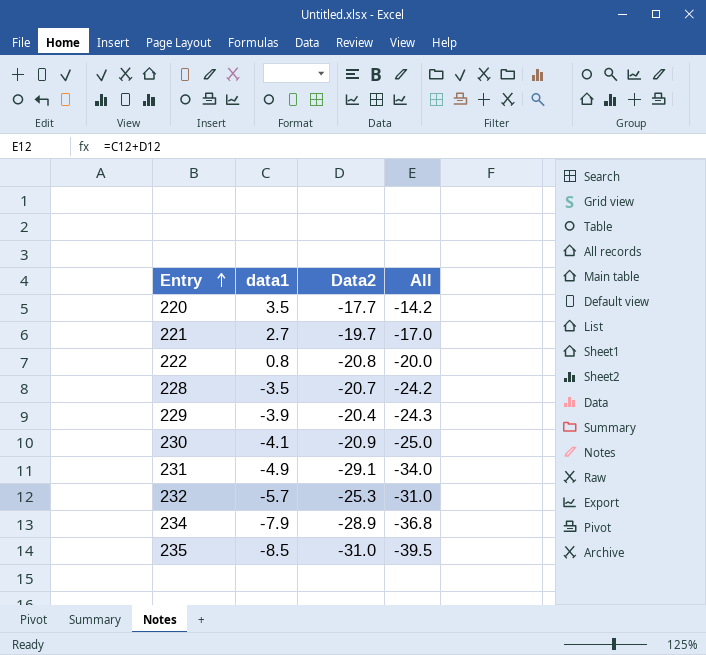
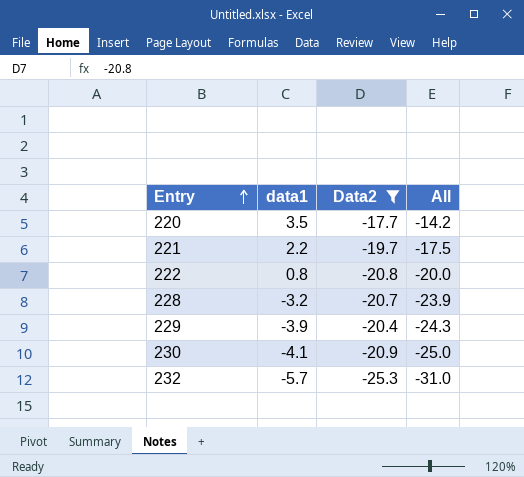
filter: none -> Data2 >= -25.3
221 | data1: 2.7 -> 2.2
221 | All: -17.0 -> -17.5
228 | data1: -3.5 -> -3.2
228 | All: -24.2 -> -23.9

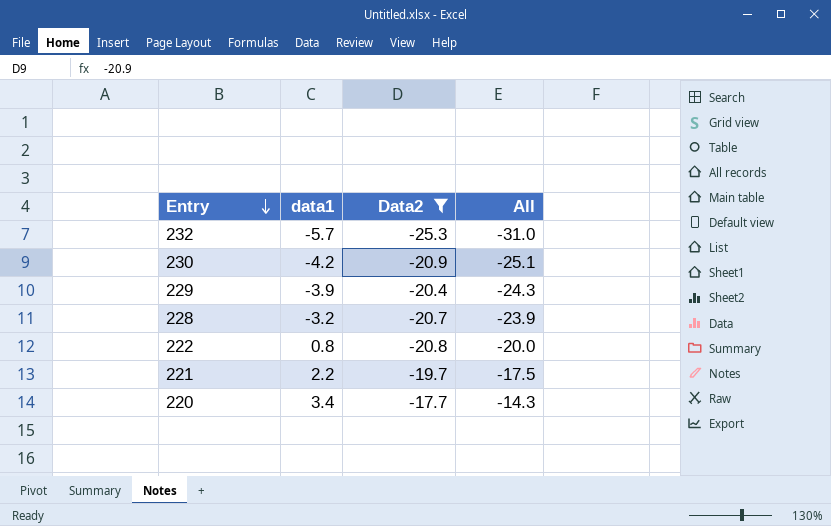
row order: Entry ascending -> Entry descending
230 | data1: -4.1 -> -4.2
230 | All: -25.0 -> -25.1
220 | data1: 3.5 -> 3.4
220 | All: -14.2 -> -14.3

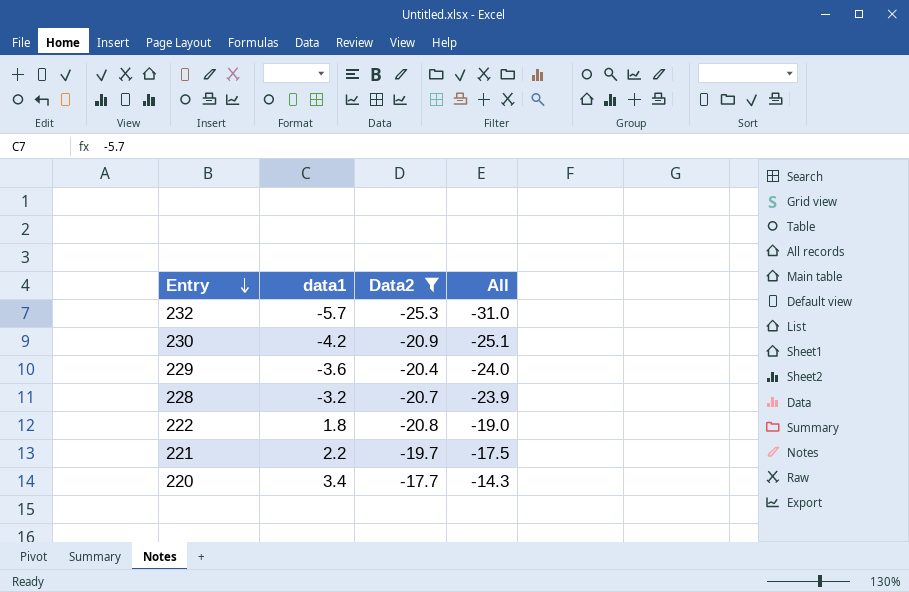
229 | data1: -3.9 -> -3.6
229 | All: -24.3 -> -24.0
222 | data1: 0.8 -> 1.8
222 | All: -20.0 -> -19.0

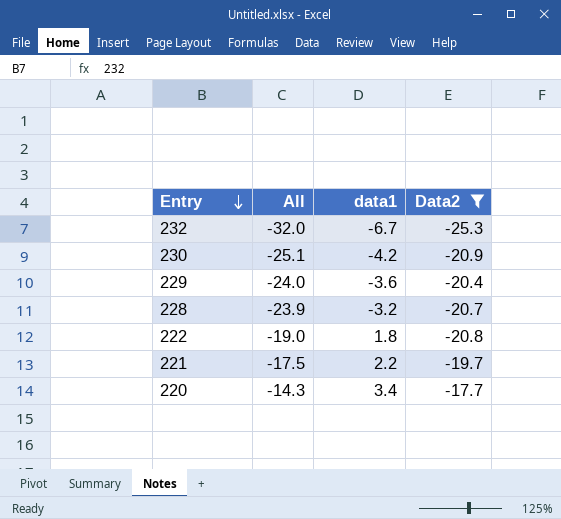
column All | position: 4 -> 2
232 | All: -31.0 -> -32.0
232 | data1: -5.7 -> -6.7

